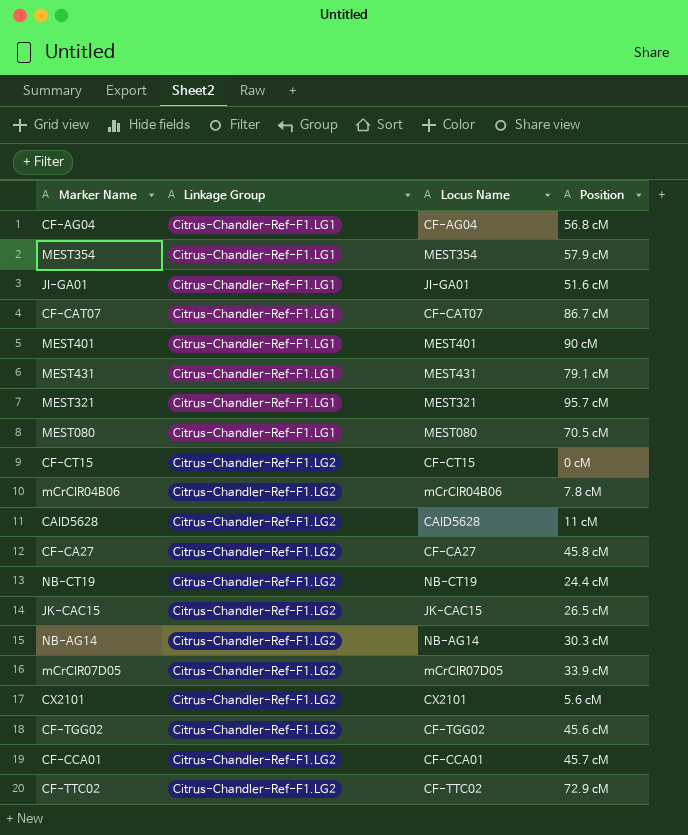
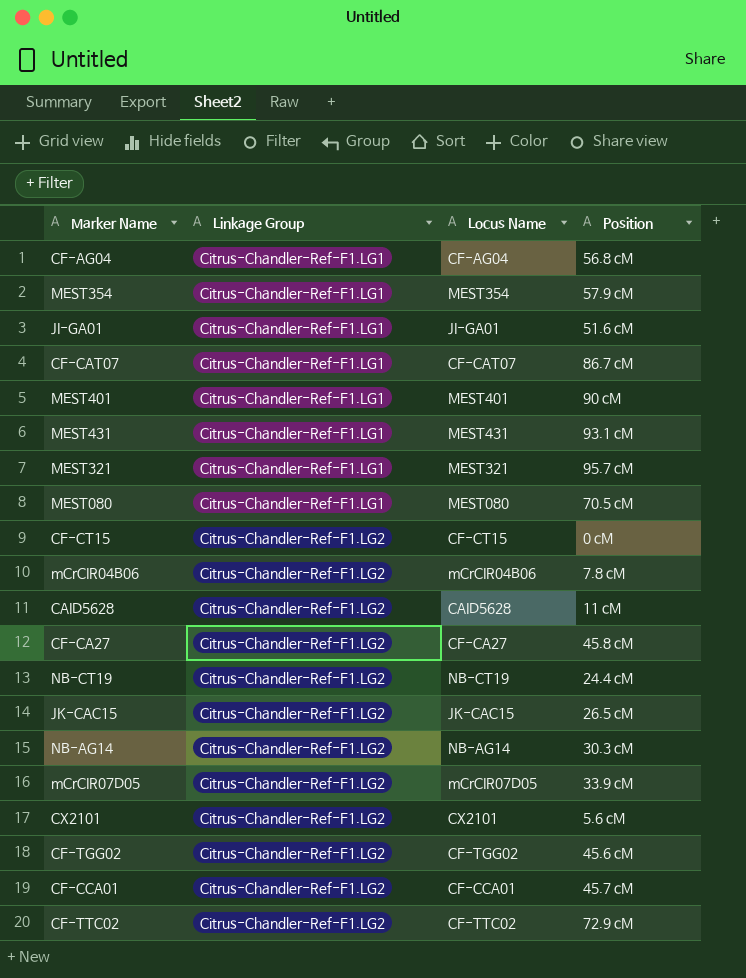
MEST431 | Position: 79.1 cM -> 93.1 cM

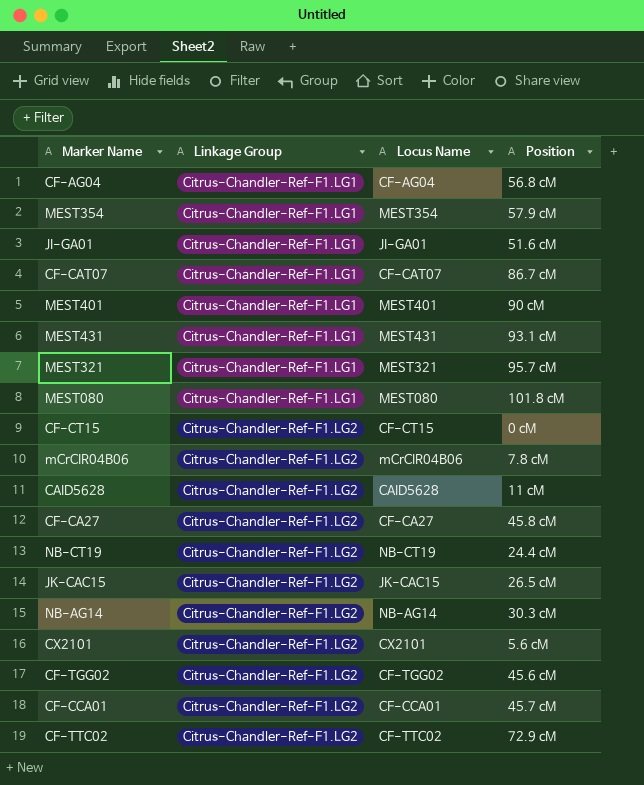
row mCrCIR07D05: Citrus-Chandler-Ref-F1.LG2 | mCrCIR07D05 | 33.9 cM -> none
MEST080 | Position: 70.5 cM -> 101.8 cM

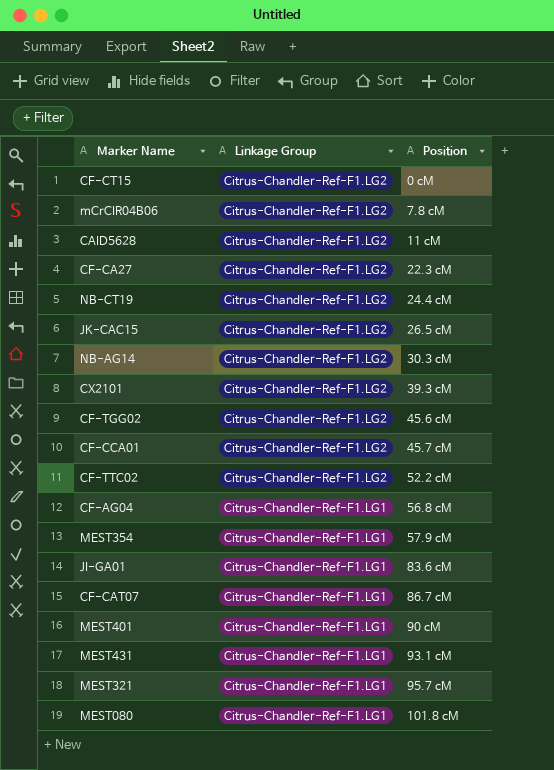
row order: Linkage Group ascending -> Linkage Group descending
column Locus Name | position: 3 -> none
CF-CA27 | Position: 45.8 cM -> 22.3 cM
CX2101 | Position: 5.6 cM -> 39.3 cM
CF-TTC02 | Position: 72.9 cM -> 52.2 cM
JI-GA01 | Position: 51.6 cM -> 83.6 cM

